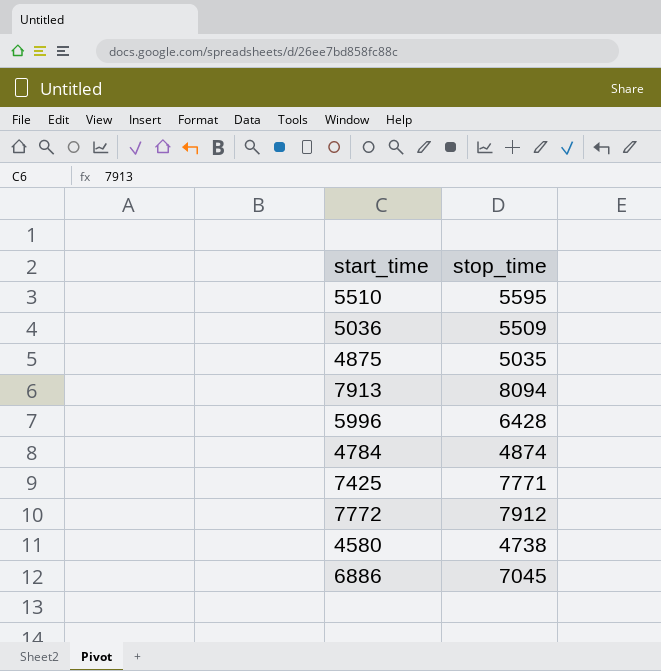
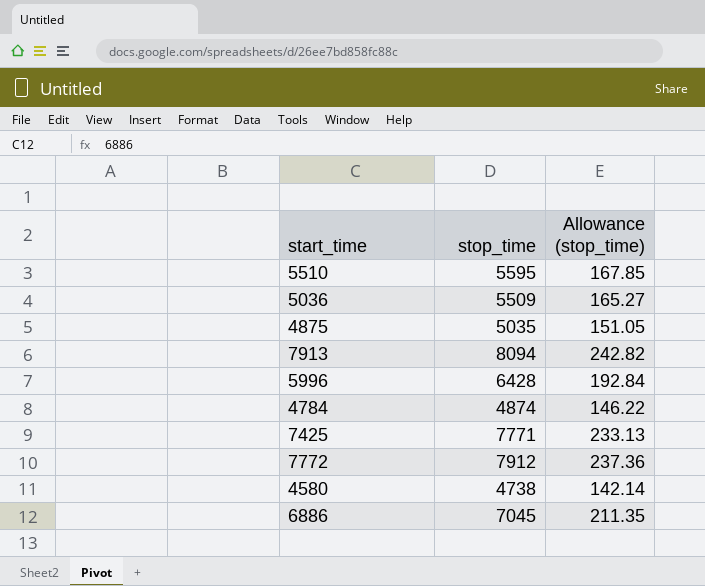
column Allowance (stop_time) | formula: none -> [stop_time] * 0.03

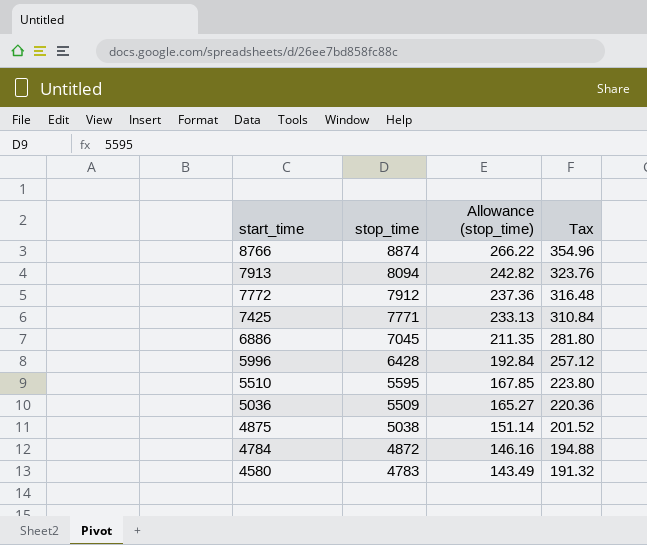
row order: none -> start_time descending
column Tax | formula: none -> [stop_time] * 0.04
row 8766: none -> 8874 | 266.22 | 354.96
4875 | stop_time: 5035 -> 5038
4875 | Allowance (stop_time): 151.05 -> 151.14
4784 | stop_time: 4874 -> 4872
4784 | Allowance (stop_time): 146.22 -> 146.16
4580 | stop_time: 4738 -> 4783
4580 | Allowance (stop_time): 142.14 -> 143.49

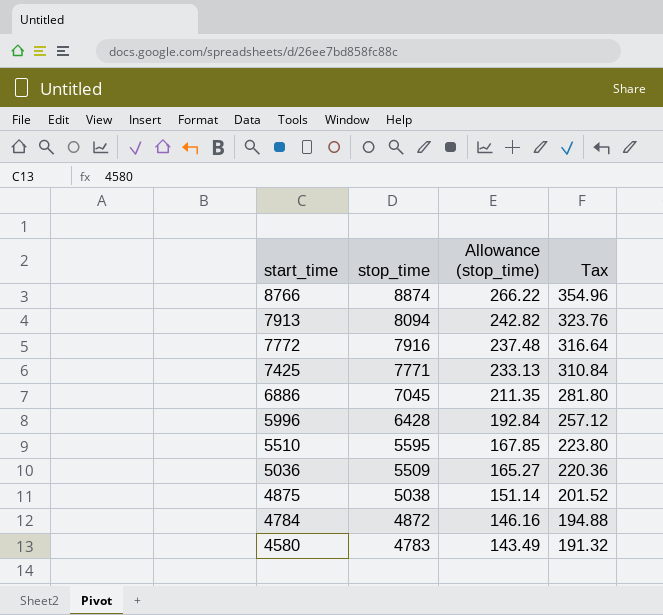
7772 | stop_time: 7912 -> 7916
7772 | Allowance (stop_time): 237.36 -> 237.48
7772 | Tax: 316.48 -> 316.64

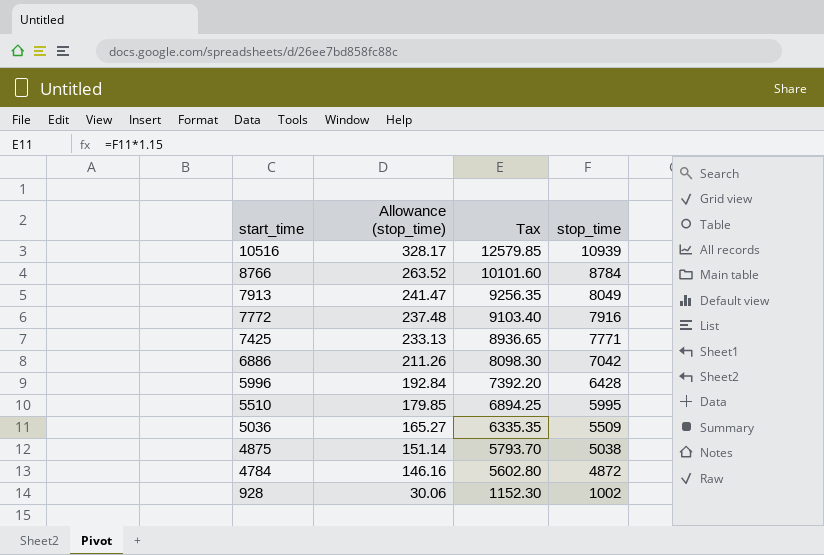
column Tax | formula: [stop_time] * 0.04 -> [stop_time] * 1.15
column stop_time | position: 2 -> 4
row 4580: 4783 | 143.49 | 191.32 -> none
row 10516: none -> 328.17 | 12579.85 | 10939
8766 | Allowance (stop_time): 266.22 -> 263.52
8766 | stop_time: 8874 -> 8784
7913 | Allowance (stop_time): 242.82 -> 241.47
7913 | stop_time: 8094 -> 8049
6886 | Allowance (stop_time): 211.35 -> 211.26
6886 | stop_time: 7045 -> 7042
5510 | Allowance (stop_time): 167.85 -> 179.85
5510 | stop_time: 5595 -> 5995
row 928: none -> 30.06 | 1152.30 | 1002

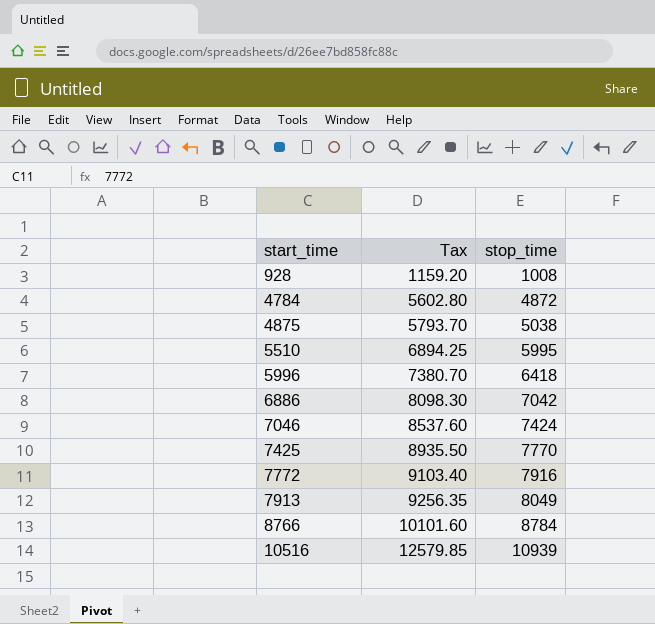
row order: start_time descending -> start_time ascending
column Allowance (stop_time) | formula: [stop_time] * 0.03 -> none
row 5036: 165.27 | 6335.35 | 5509 -> none
928 | Tax: 1152.30 -> 1159.20
928 | stop_time: 1002 -> 1008
5996 | Tax: 7392.20 -> 7380.70
5996 | stop_time: 6428 -> 6418
row 7046: none -> 8537.60 | 7424
7425 | Tax: 8936.65 -> 8935.50
7425 | stop_time: 7771 -> 7770

